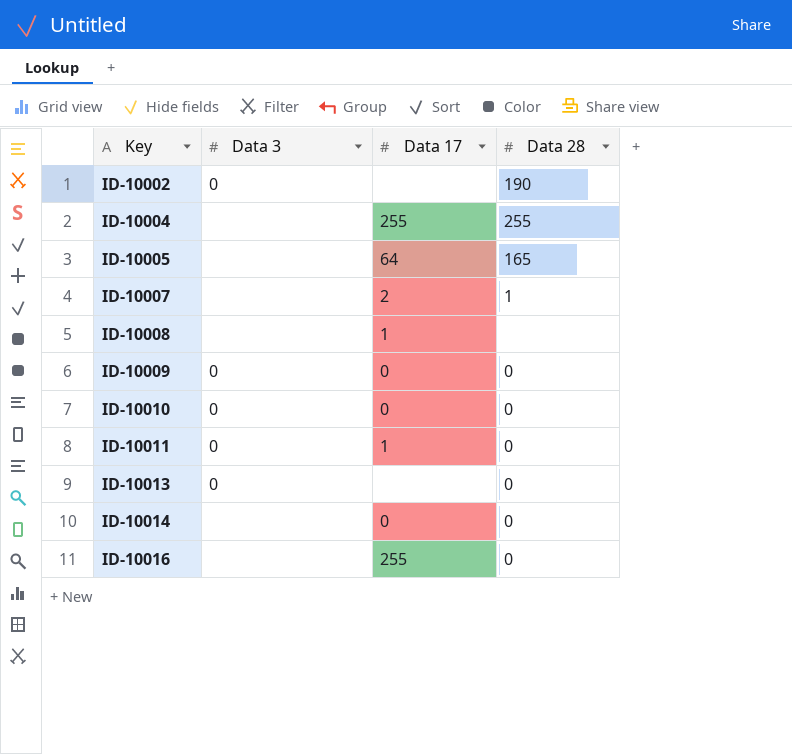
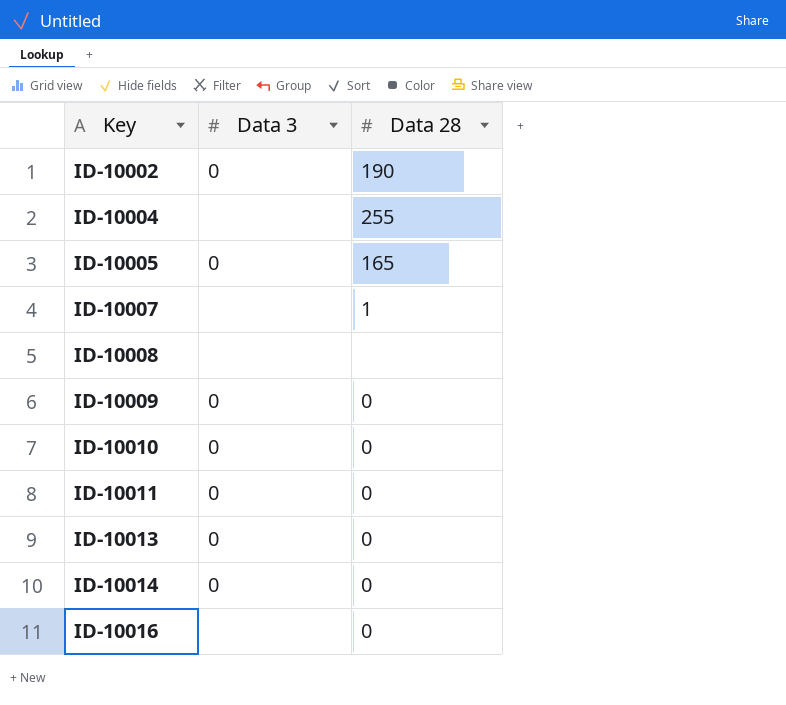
column Data 17 | position: 3 -> none
ID-10005 | Data 3: none -> 0
ID-10014 | Data 3: none -> 0

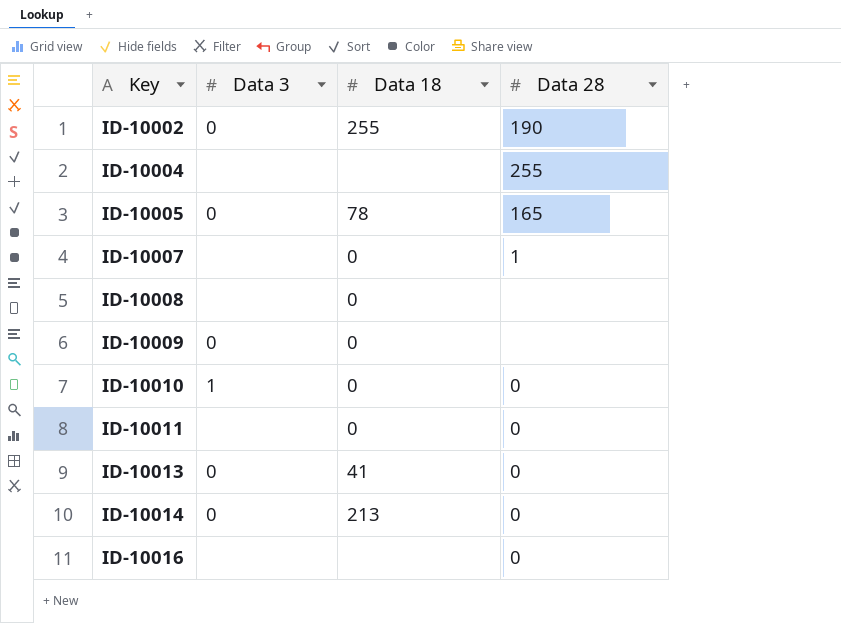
column Data 18 | position: none -> 3
ID-10009 | Data 28: 0 -> none
ID-10010 | Data 3: 0 -> 1
ID-10011 | Data 3: 0 -> none

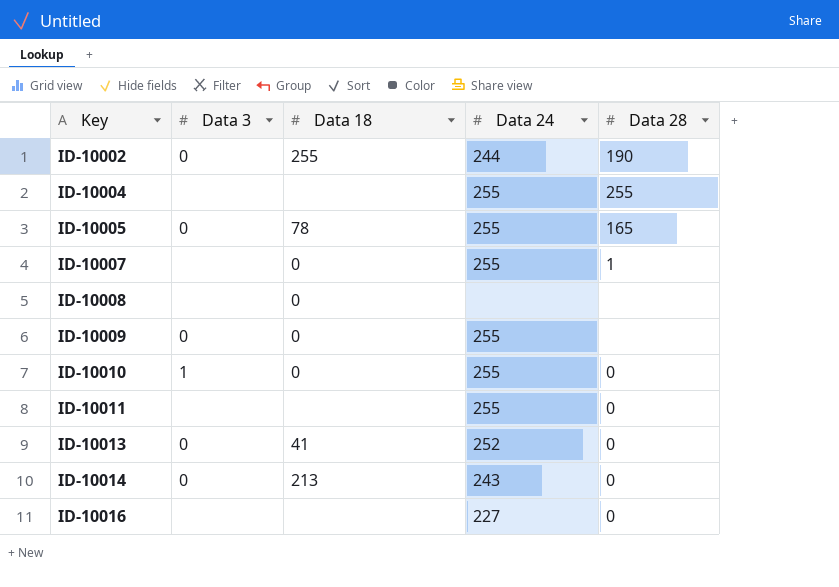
column Data 24 | position: none -> 4
ID-10011 | Data 18: 0 -> none

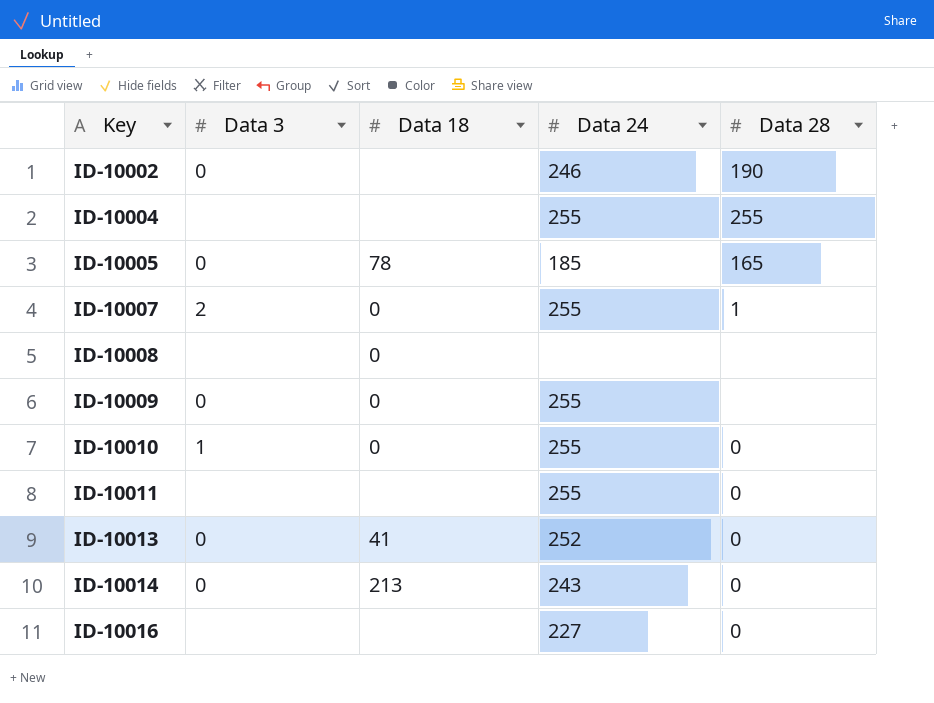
ID-10002 | Data 18: 255 -> none
ID-10002 | Data 24: 244 -> 246
ID-10005 | Data 24: 255 -> 185
ID-10007 | Data 3: none -> 2

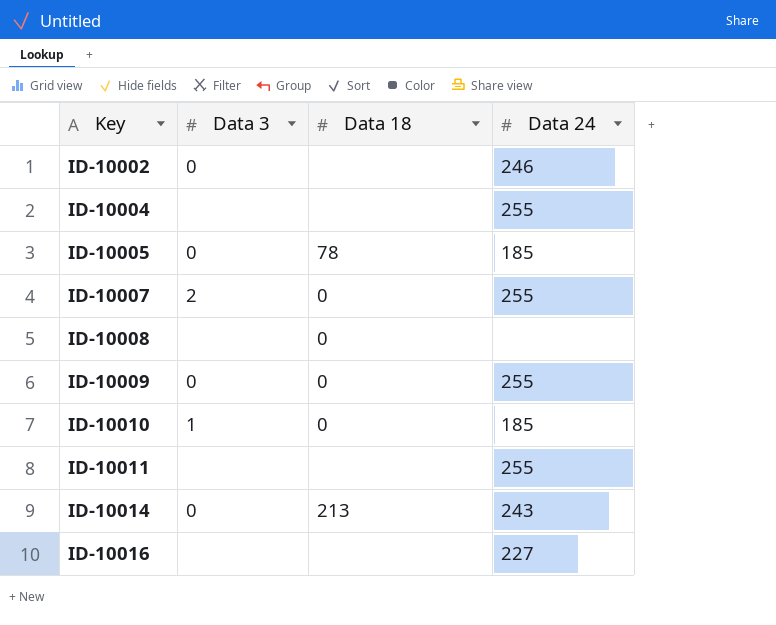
column Data 28 | position: 5 -> none
row ID-10013: 0 | 41 | 252 | 0 -> none
ID-10010 | Data 24: 255 -> 185

